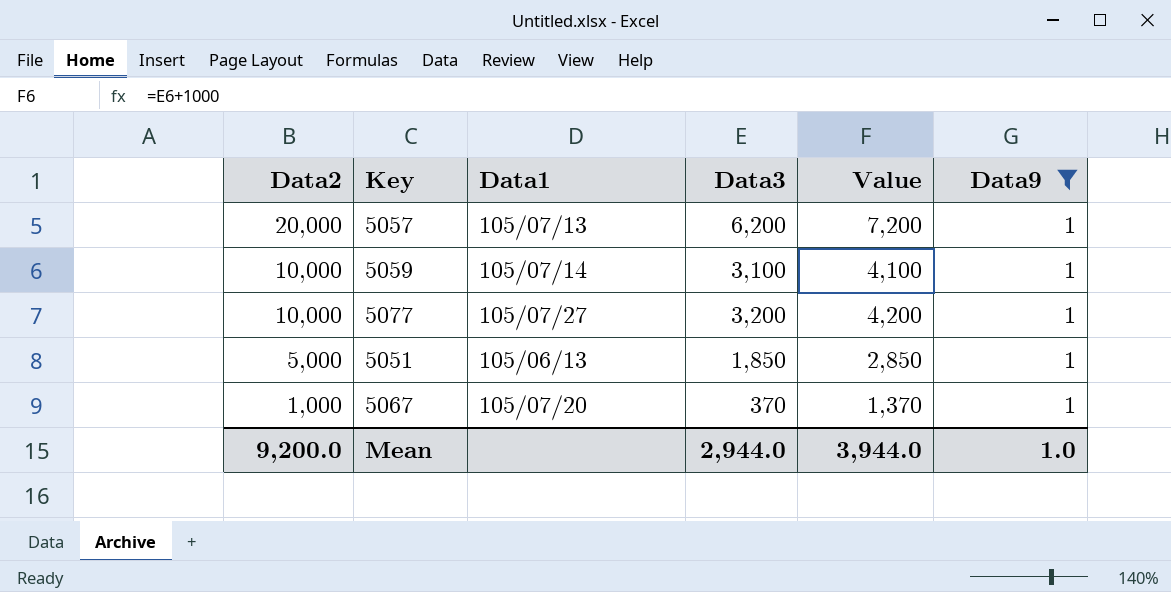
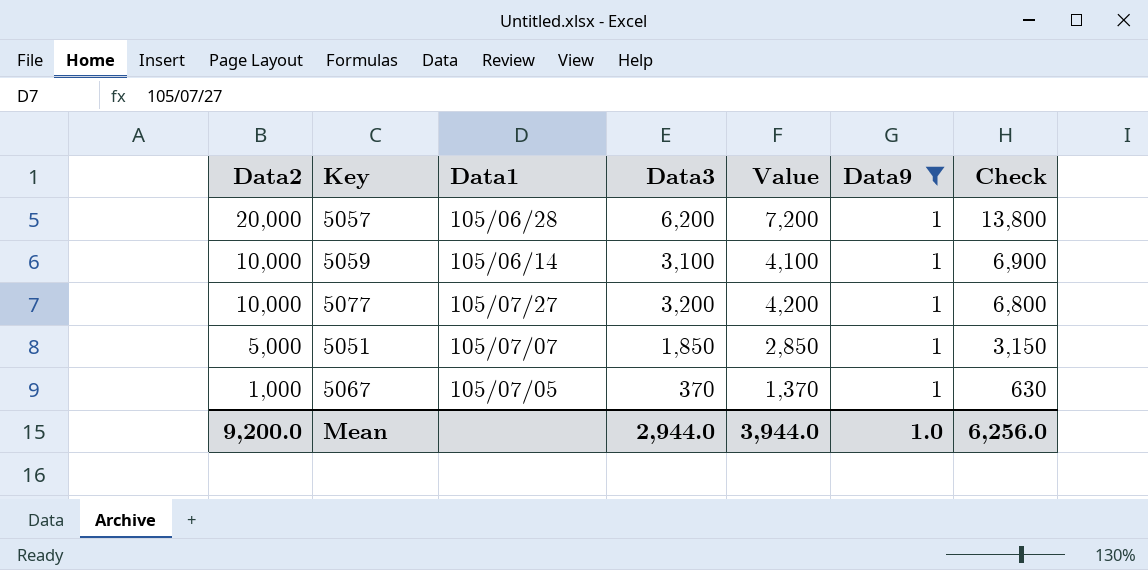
column Check | formula: none -> [Data2] - [Data3]
5057 | Data1: 105/07/13 -> 105/06/28
5059 | Data1: 105/07/14 -> 105/06/14
5051 | Data1: 105/06/13 -> 105/07/07
5067 | Data1: 105/07/20 -> 105/07/05

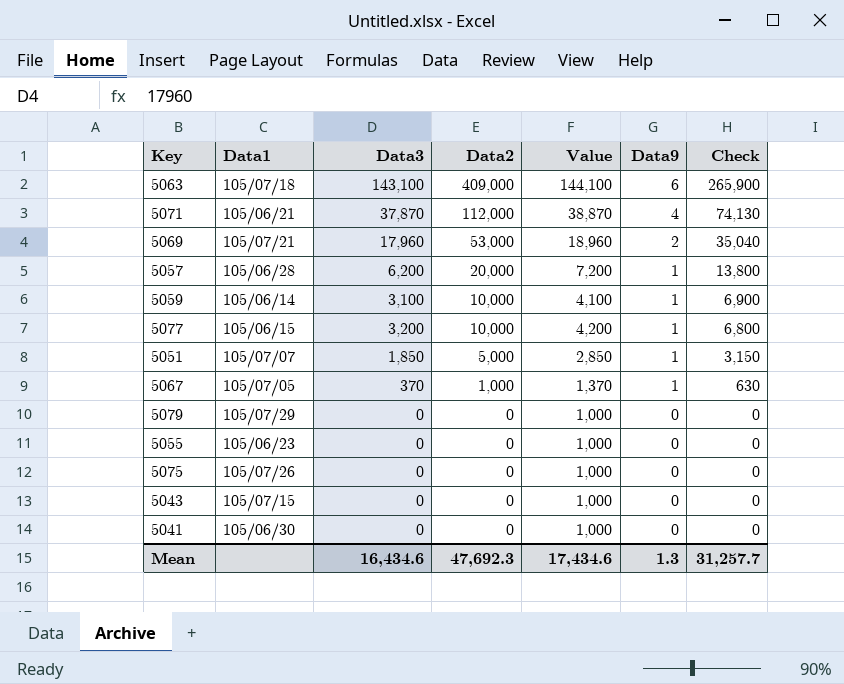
filter: Data9 = 1 -> none
column Data2 | position: 1 -> 4
5077 | Data1: 105/07/27 -> 105/06/15
Mean | Data3: 2,944.0 -> 16,434.6
Mean | Data2: 9,200.0 -> 47,692.3
Mean | Value: 3,944.0 -> 17,434.6
Mean | Data9: 1.0 -> 1.3
Mean | Check: 6,256.0 -> 31,257.7

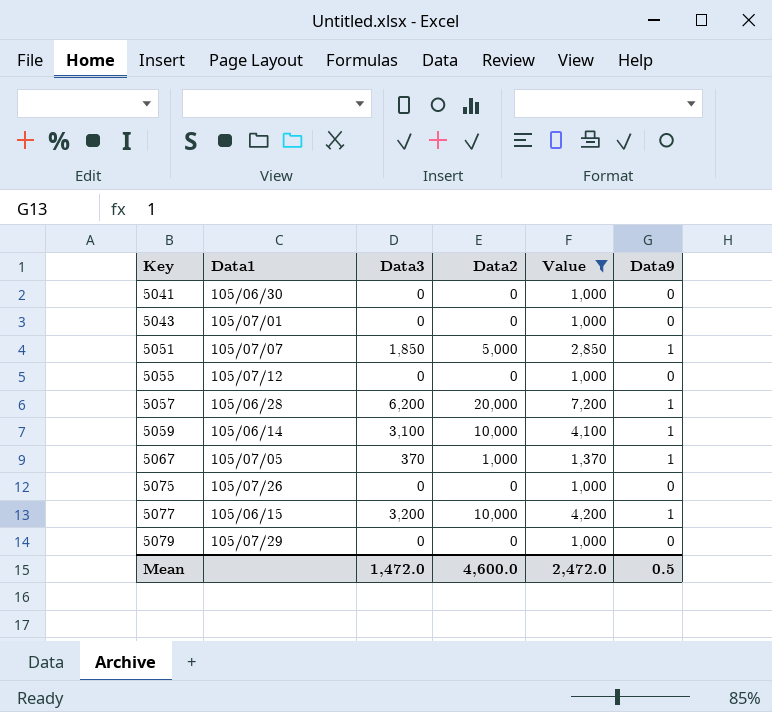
filter: none -> Value <= 7,200
row order: Data2 descending -> Key ascending
column Check | formula: [Data2] - [Data3] -> none
5043 | Data1: 105/07/15 -> 105/07/01
5055 | Data1: 105/06/23 -> 105/07/12
Mean | Data3: 16,434.6 -> 1,472.0
Mean | Data2: 47,692.3 -> 4,600.0
Mean | Value: 17,434.6 -> 2,472.0
Mean | Data9: 1.3 -> 0.5

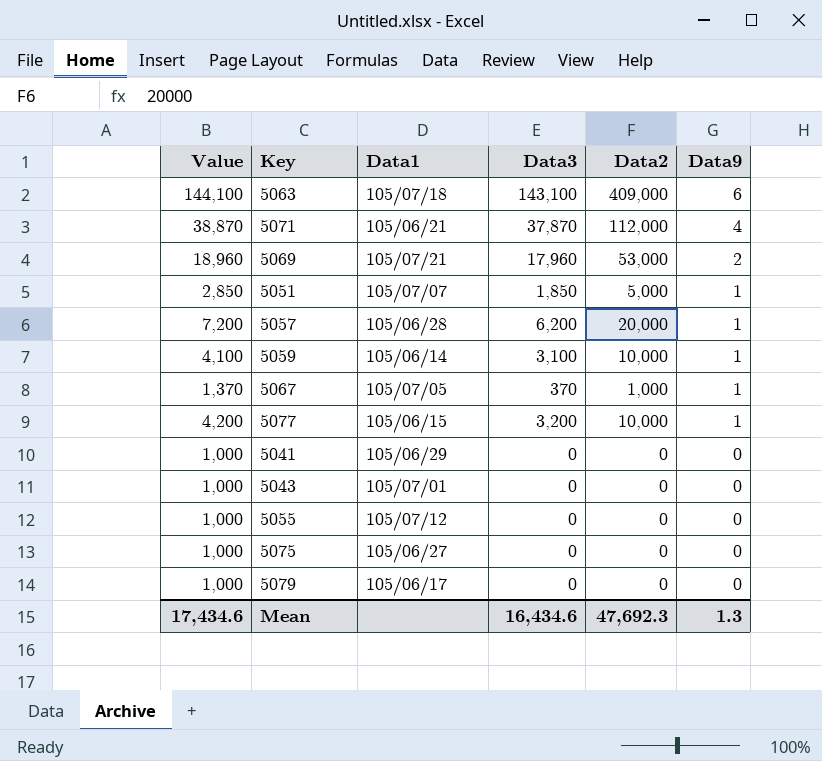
filter: Value <= 7,200 -> none
row order: Key ascending -> Data9 descending
column Value | position: 5 -> 1
5041 | Data1: 105/06/30 -> 105/06/29
5075 | Data1: 105/07/26 -> 105/06/27
5079 | Data1: 105/07/29 -> 105/06/17
Mean | Value: 2,472.0 -> 17,434.6
Mean | Data3: 1,472.0 -> 16,434.6
Mean | Data2: 4,600.0 -> 47,692.3
Mean | Data9: 0.5 -> 1.3

